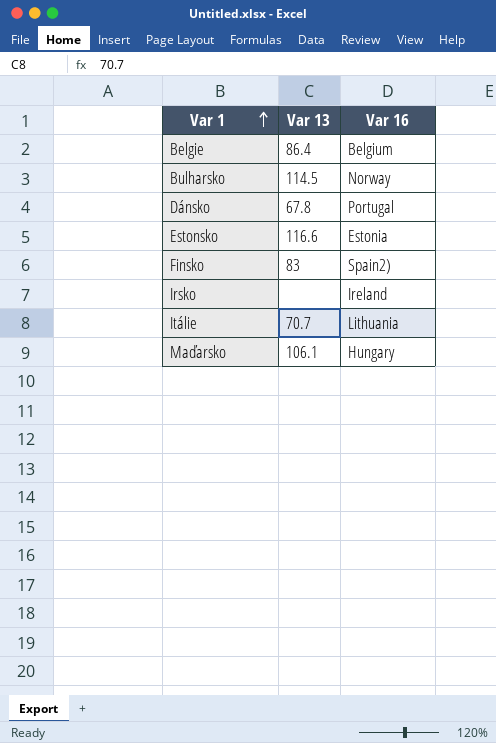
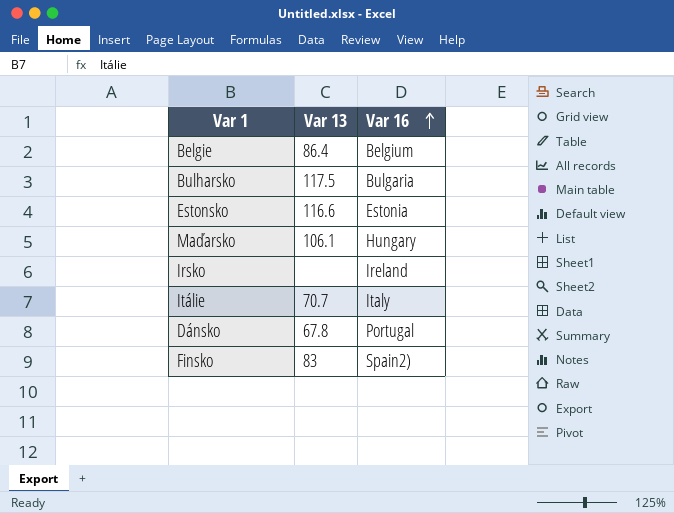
row order: Var 1 ascending -> Var 16 ascending
Bulharsko | Var 13: 114.5 -> 117.5
Bulharsko | Var 16: Norway -> Bulgaria
Itálie | Var 16: Lithuania -> Italy

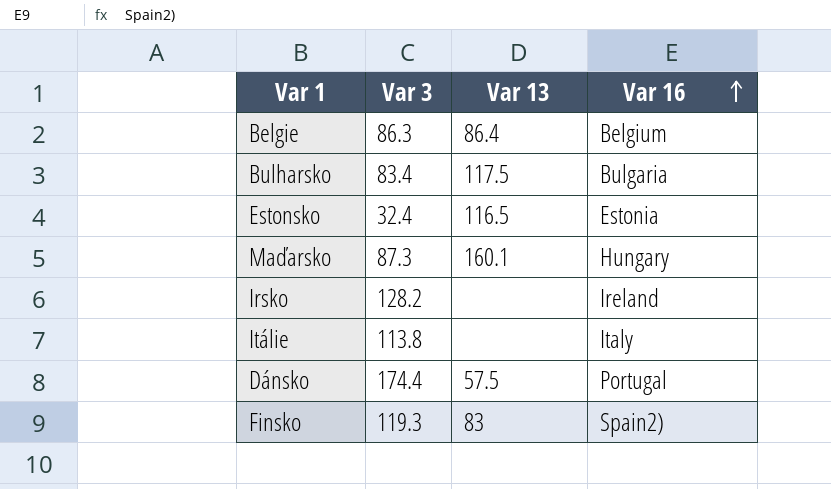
column Var 3 | position: none -> 2
Estonsko | Var 13: 116.6 -> 116.5
Maďarsko | Var 13: 106.1 -> 160.1
Itálie | Var 13: 70.7 -> none
Dánsko | Var 13: 67.8 -> 57.5

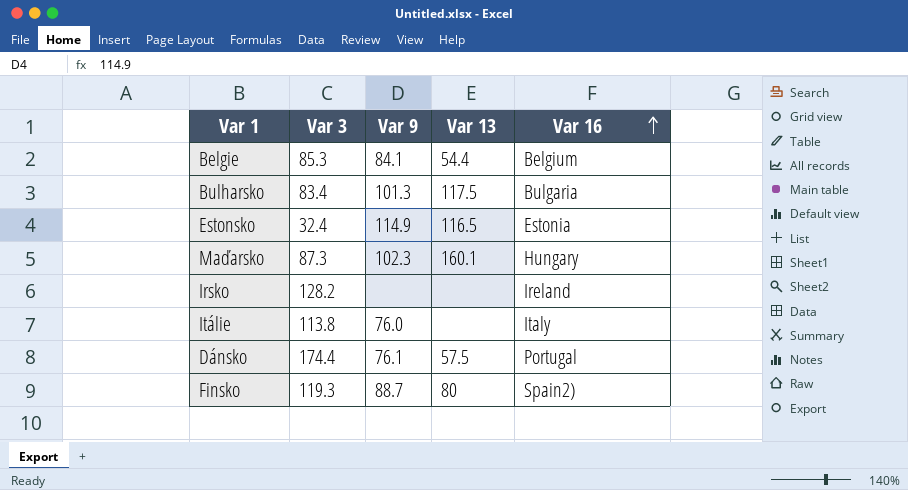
column Var 9 | position: none -> 3
Belgie | Var 3: 86.3 -> 85.3
Belgie | Var 13: 86.4 -> 54.4
Finsko | Var 13: 83 -> 80

